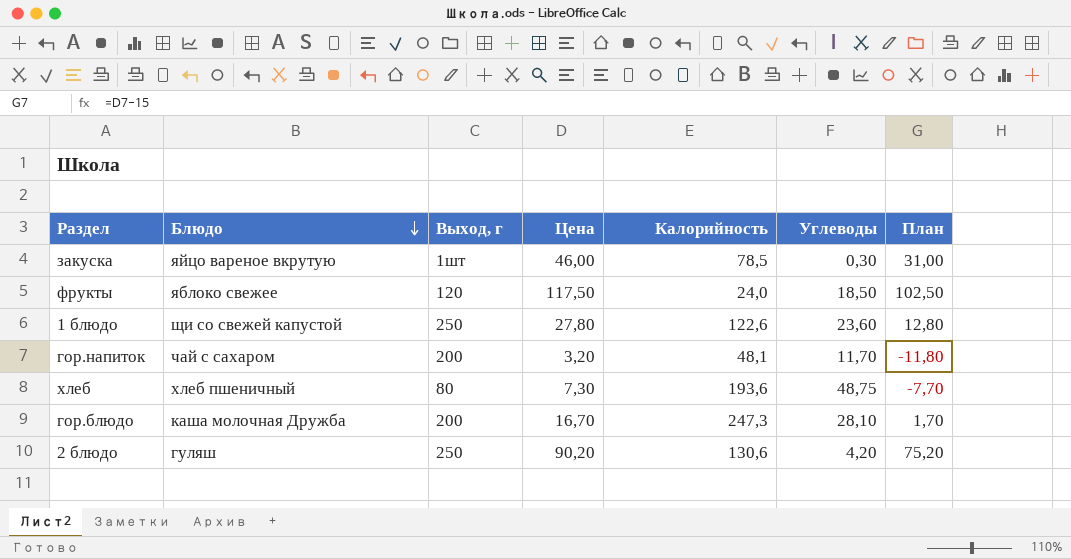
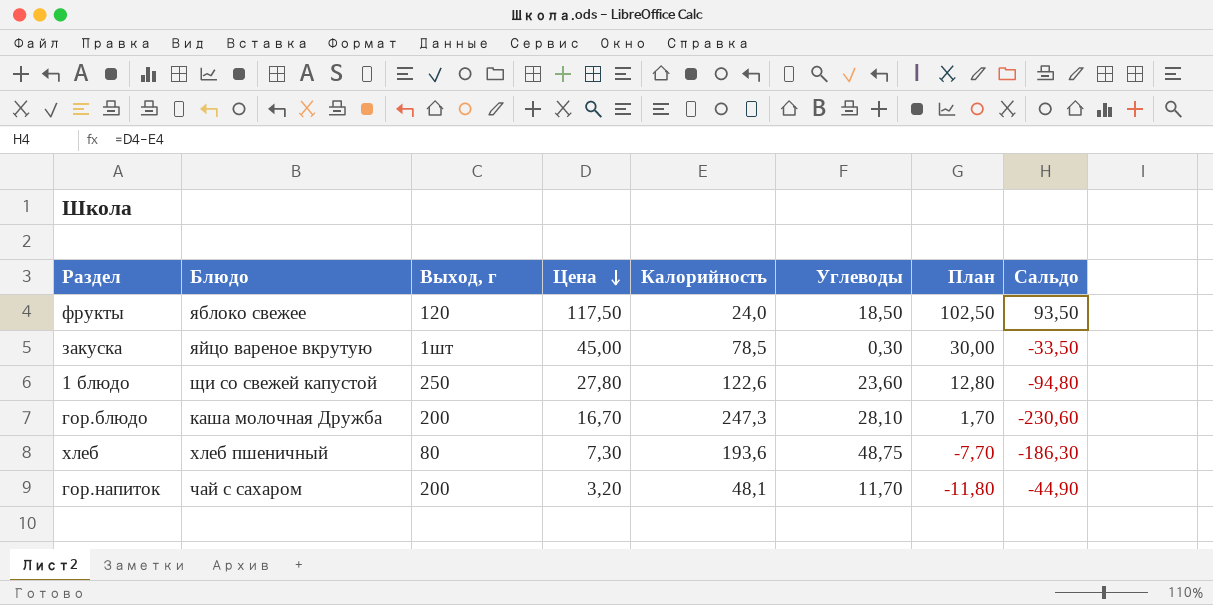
row order: Блюдо descending -> Цена descending
column Сальдо | formula: none -> [Цена] - [Калорийность]
row 2 блюдо: гуляш | 250 | 90,20 | 130,6 | 4,20 | 75,20 -> none
закуска | Цена: 46,00 -> 45,00
закуска | План: 31,00 -> 30,00

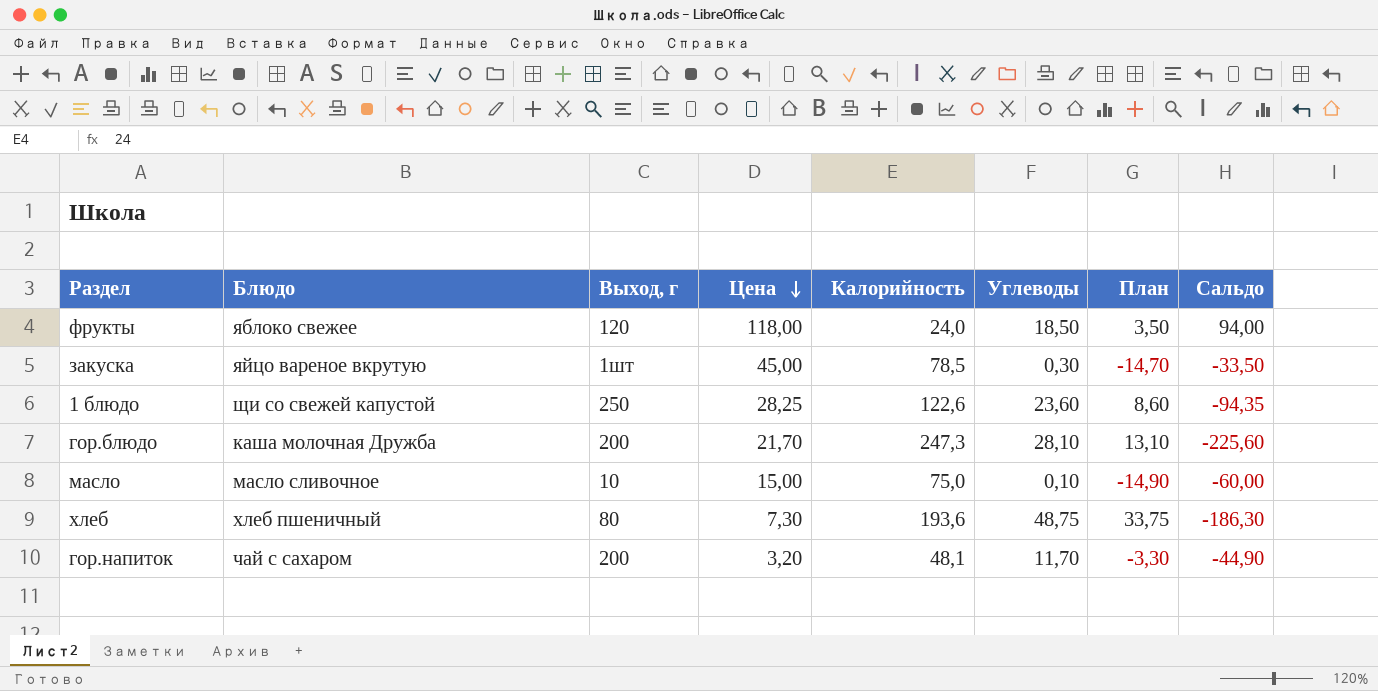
column План | formula: [Цена] - 15 -> [Углеводы] - 15
фрукты | Цена: 117,50 -> 118,00
фрукты | Сальдо: 93,50 -> 94,00
1 блюдо | Цена: 27,80 -> 28,25
1 блюдо | Сальдо: -94,80 -> -94,35
гор.блюдо | Цена: 16,70 -> 21,70
гор.блюдо | Сальдо: -230,60 -> -225,60
row масло: none -> масло сливочное | 10 | 15,00 | 75,0 | 0,10 | -14,90 | -60,00

